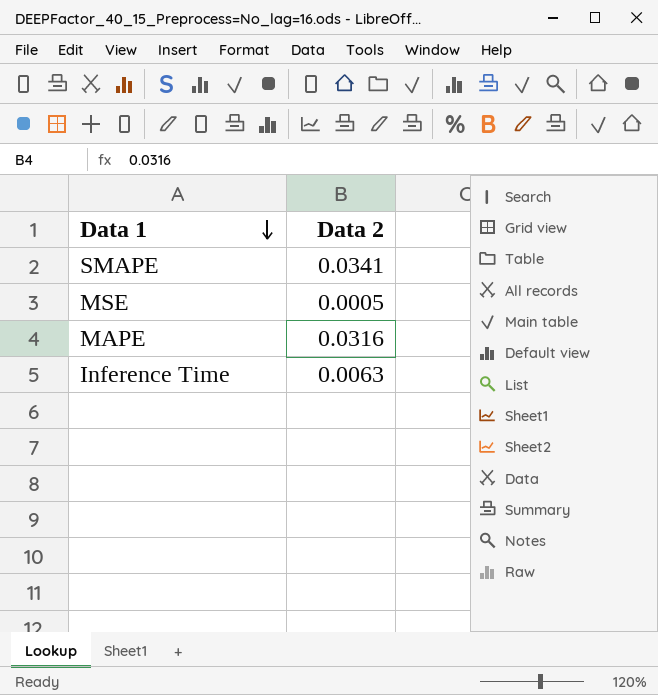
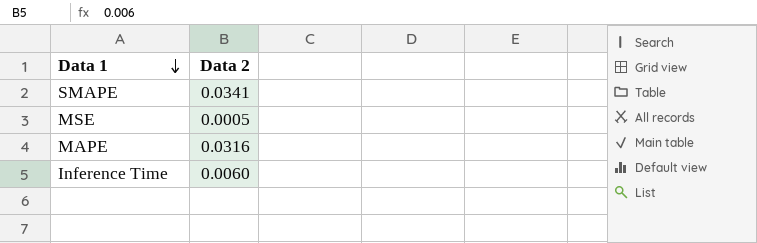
Inference Time | Data 2: 0.0063 -> 0.0060

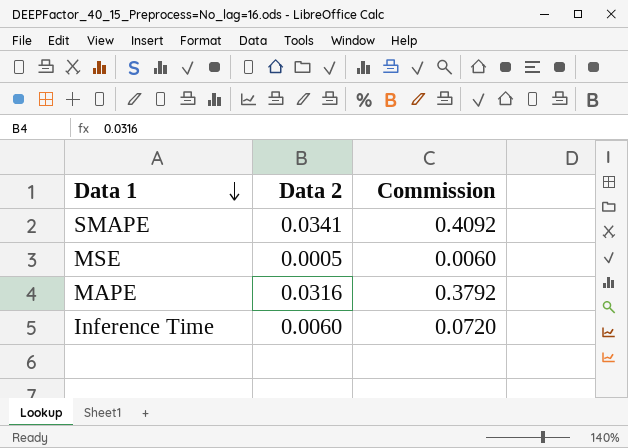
column Commission | formula: none -> [Data 2] * 12

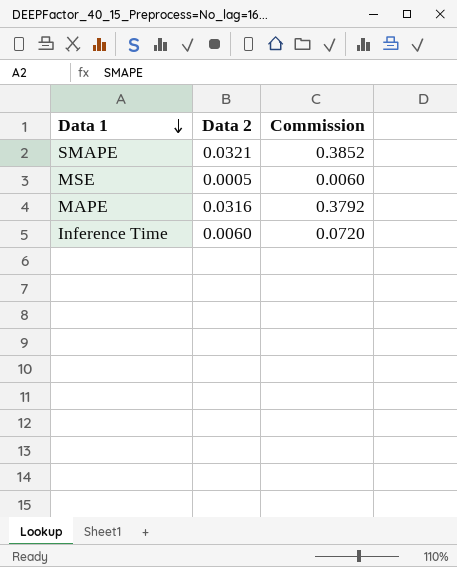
SMAPE | Data 2: 0.0341 -> 0.0321
SMAPE | Commission: 0.4092 -> 0.3852

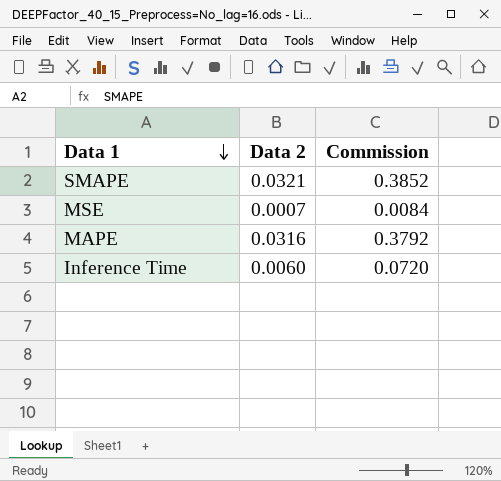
MSE | Data 2: 0.0005 -> 0.0007
MSE | Commission: 0.0060 -> 0.0084

